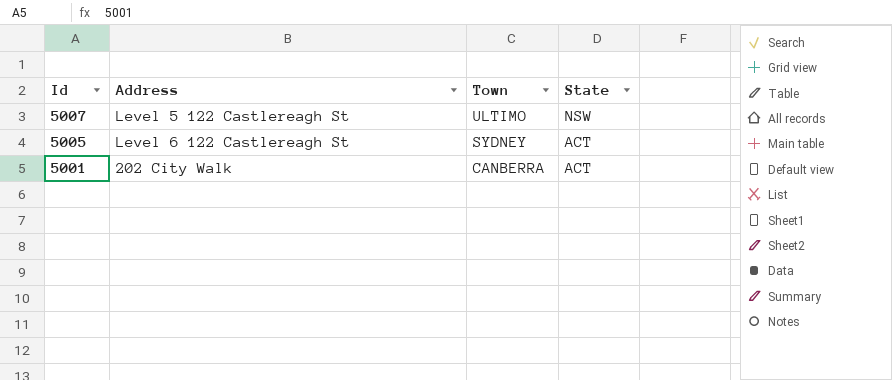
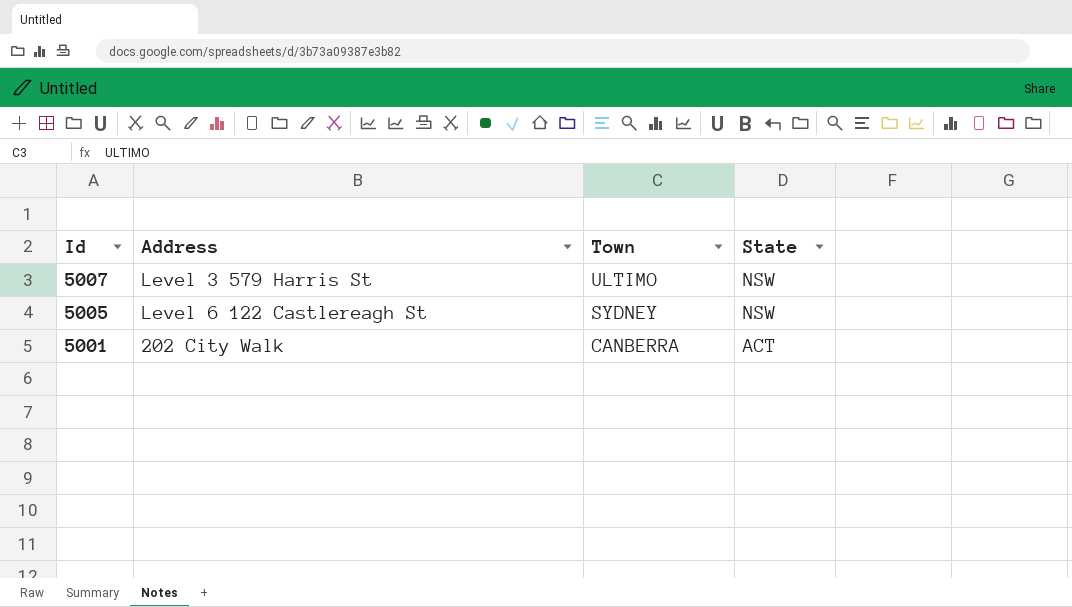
5007 | Address: Level 5 122 Castlereagh St -> Level 3 579 Harris St
5005 | State: ACT -> NSW

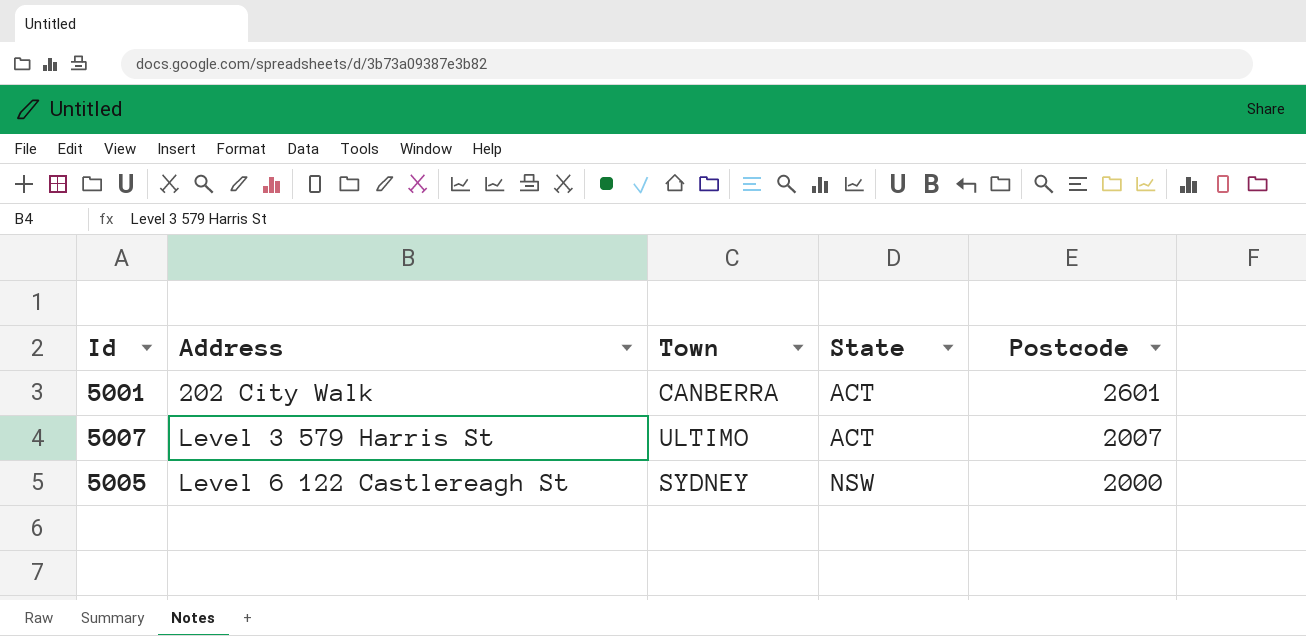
row order: Id descending -> Address ascending
column Postcode | position: none -> 5
5007 | State: NSW -> ACT

